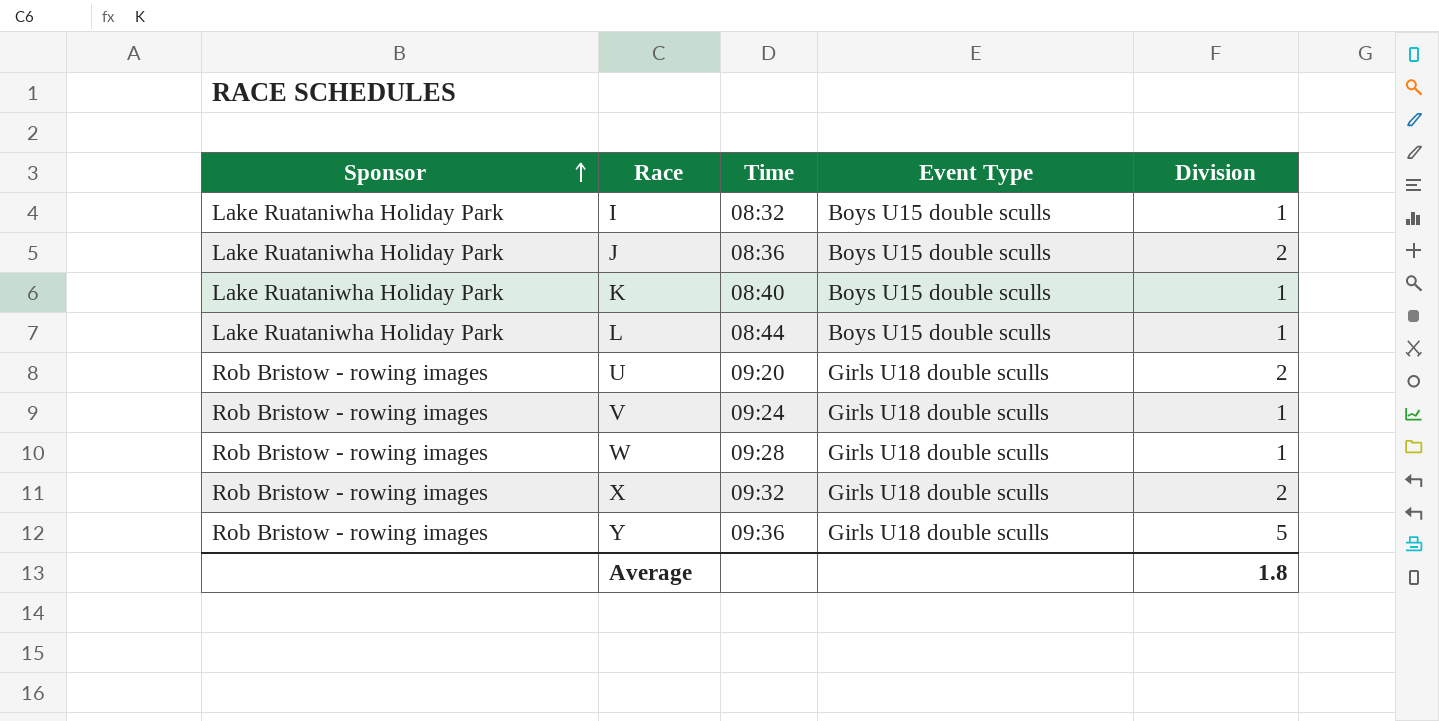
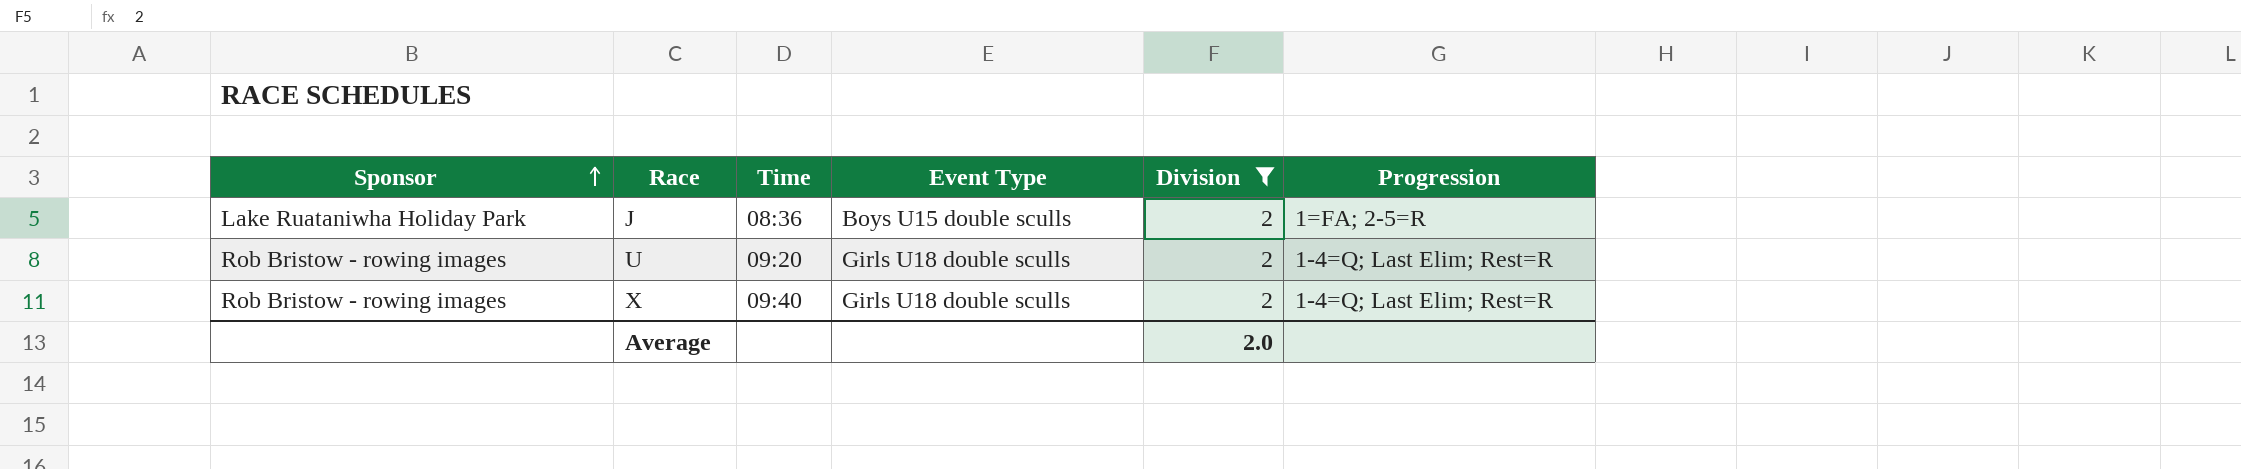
filter: none -> Division = 2
column Progression | position: none -> 6
X | Time: 09:32 -> 09:40
Average | Division: 1.8 -> 2.0

